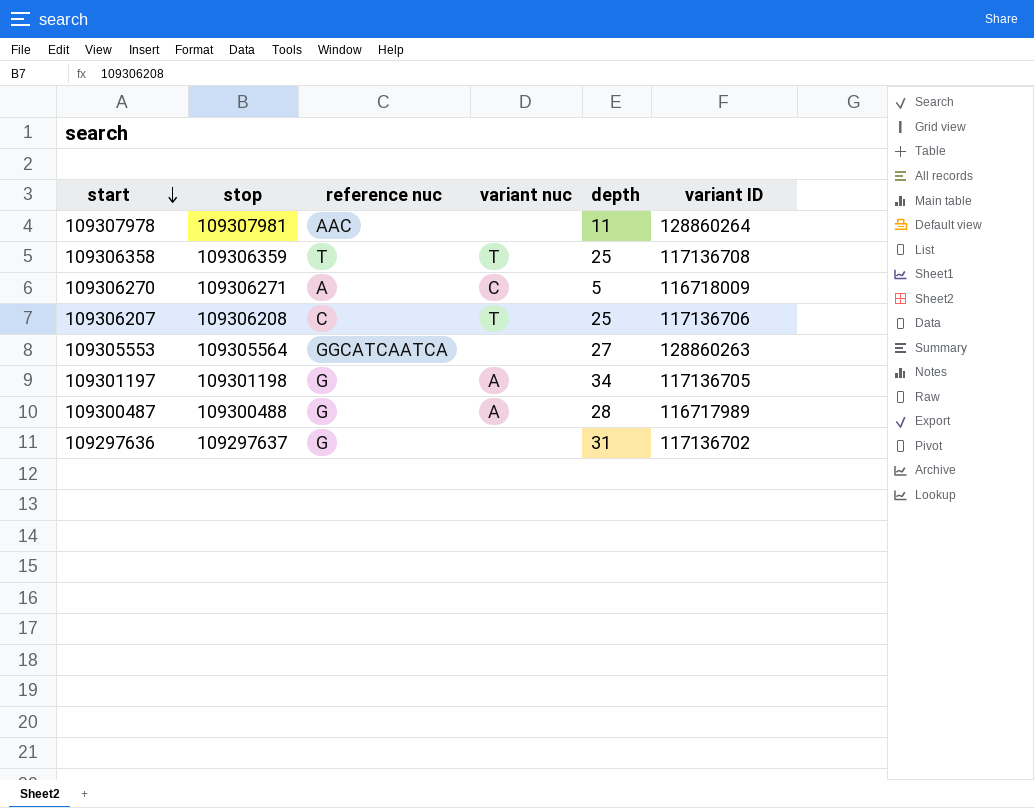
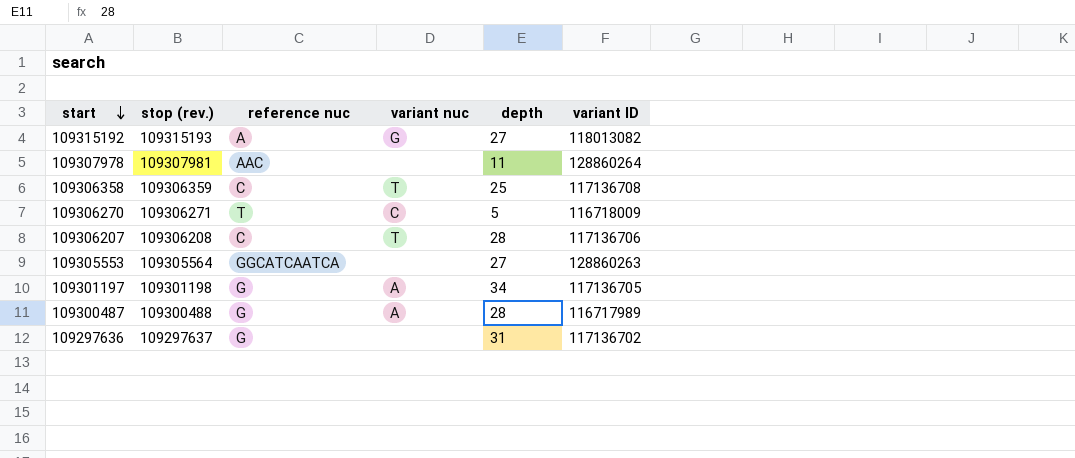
column name: stop -> stop (rev.)
row 109315192: none -> 109315193 | A | G | 27 | 118013082
109306358 | reference nuc: T -> C
109306270 | reference nuc: A -> T
109306207 | depth: 25 -> 28

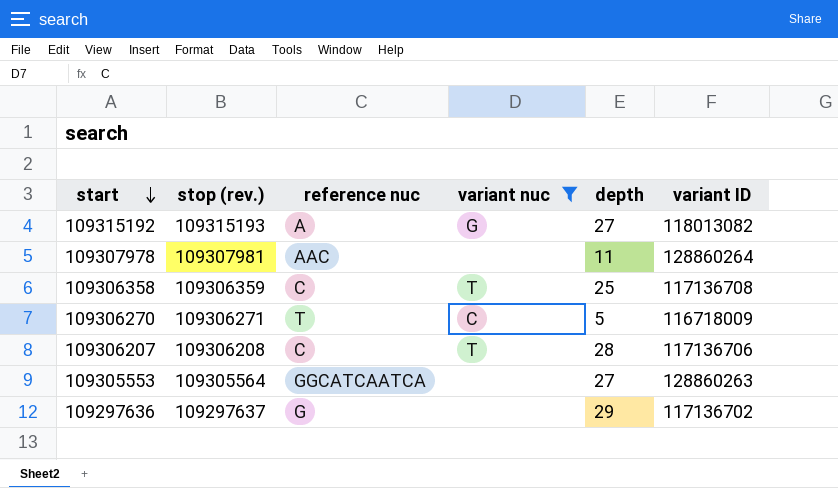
filter: none -> variant nuc != A
109297636 | depth: 31 -> 29

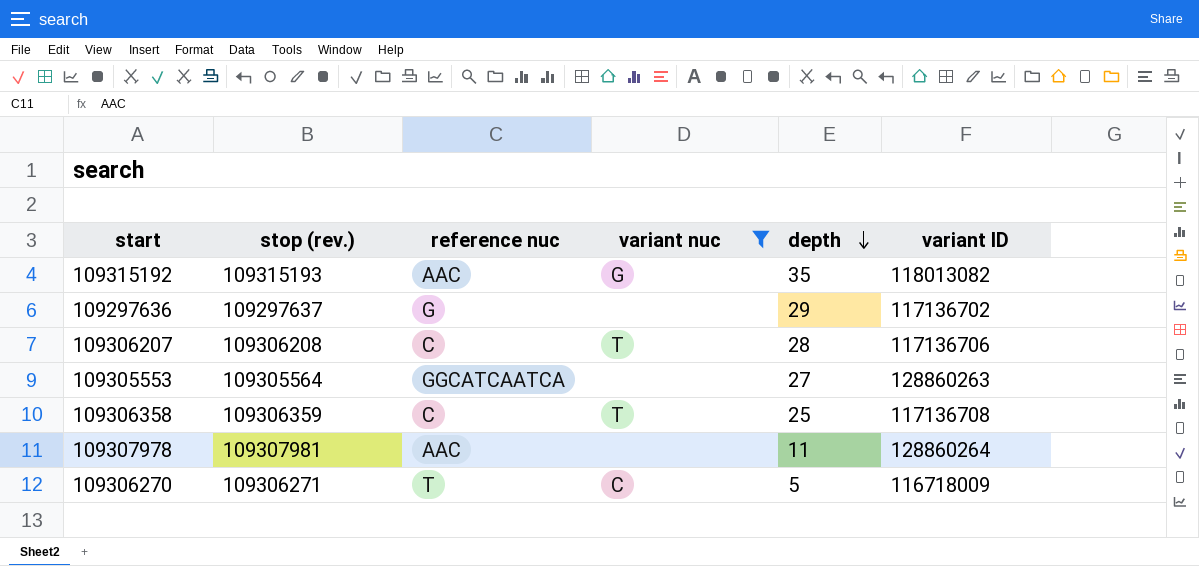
row order: start descending -> depth descending
109315192 | reference nuc: A -> AAC
109315192 | depth: 27 -> 35

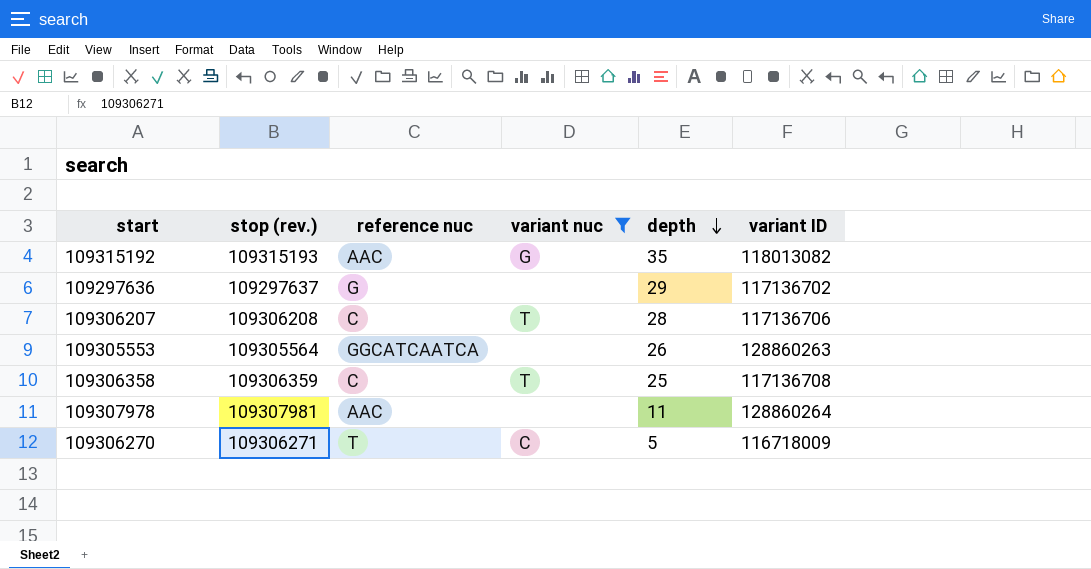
109305553 | depth: 27 -> 26

